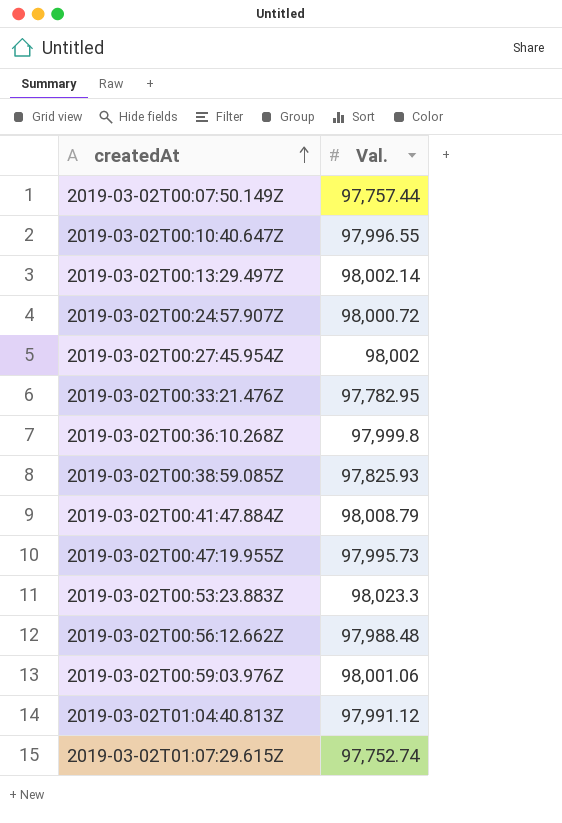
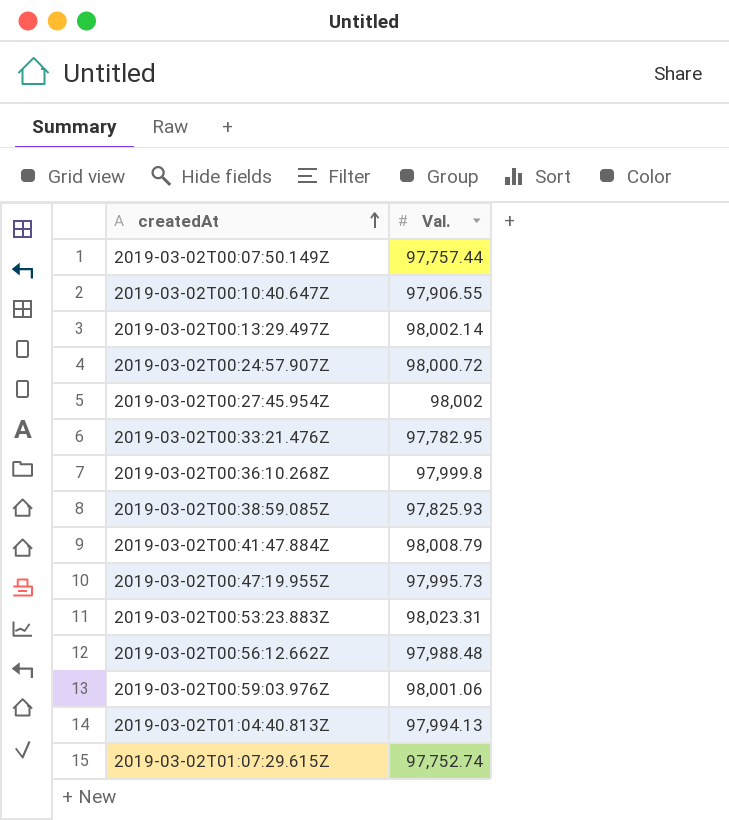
2019-03-02T00:10:40.647Z | Val.: 97,996.55 -> 97,906.55
2019-03-02T00:53:23.883Z | Val.: 98,023.3 -> 98,023.31
2019-03-02T01:04:40.813Z | Val.: 97,991.12 -> 97,994.13

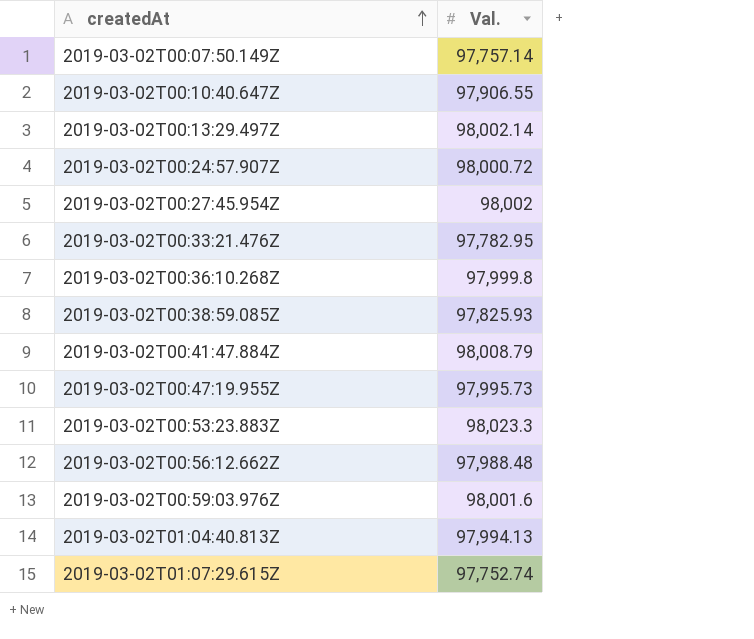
2019-03-02T00:07:50.149Z | Val.: 97,757.44 -> 97,757.14
2019-03-02T00:53:23.883Z | Val.: 98,023.31 -> 98,023.3
2019-03-02T00:59:03.976Z | Val.: 98,001.06 -> 98,001.6

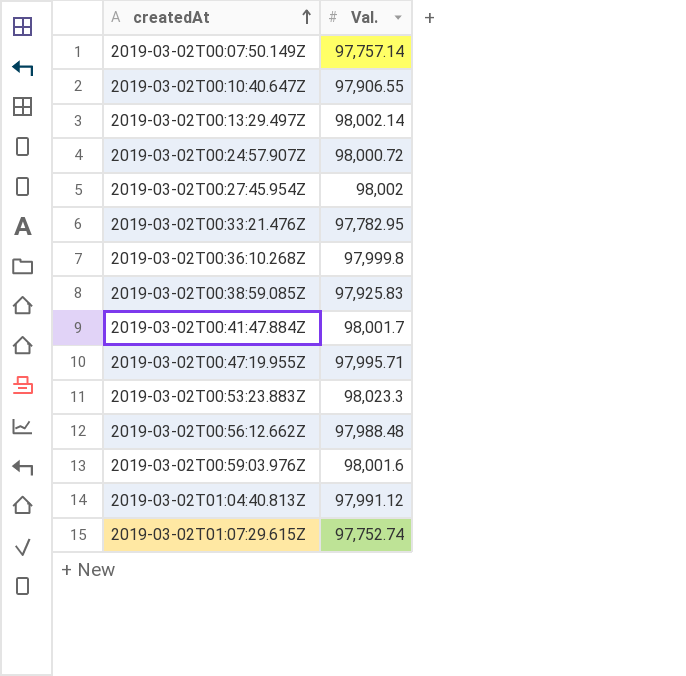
2019-03-02T00:38:59.085Z | Val.: 97,825.93 -> 97,925.83
2019-03-02T00:41:47.884Z | Val.: 98,008.79 -> 98,001.7
2019-03-02T00:47:19.955Z | Val.: 97,995.73 -> 97,995.71
2019-03-02T01:04:40.813Z | Val.: 97,994.13 -> 97,991.12

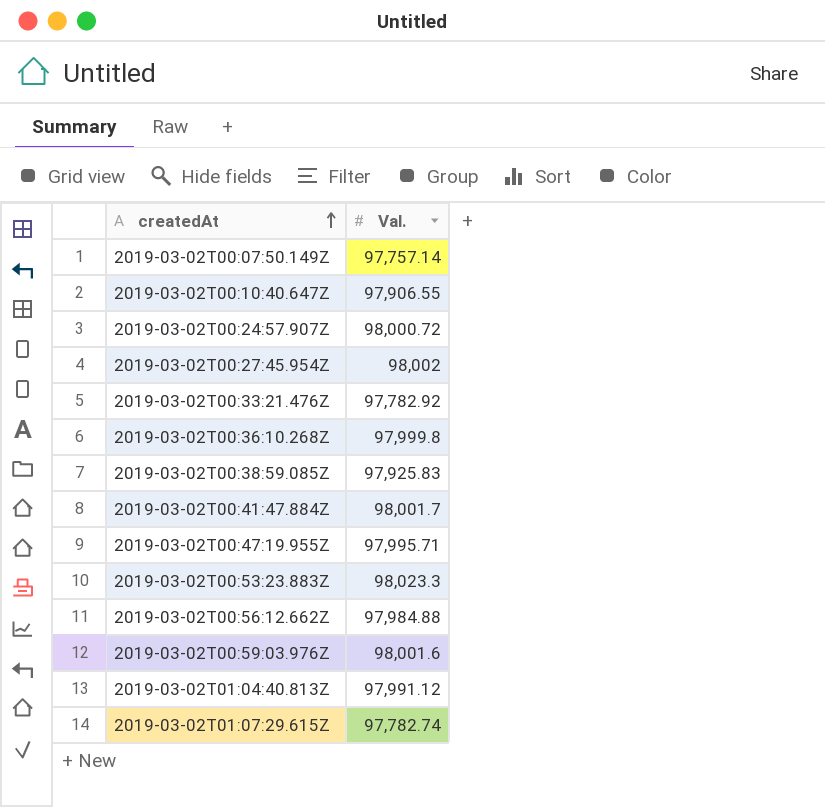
row 2019-03-02T00:13:29.497Z: 98,002.14 -> none
2019-03-02T00:33:21.476Z | Val.: 97,782.95 -> 97,782.92
2019-03-02T00:56:12.662Z | Val.: 97,988.48 -> 97,984.88
2019-03-02T01:07:29.615Z | Val.: 97,752.74 -> 97,782.74

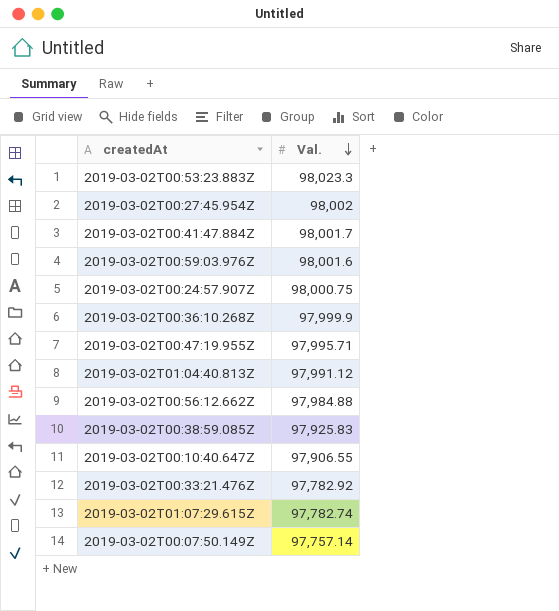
row order: createdAt ascending -> Val. descending
2019-03-02T00:24:57.907Z | Val.: 98,000.72 -> 98,000.75
2019-03-02T00:36:10.268Z | Val.: 97,999.8 -> 97,999.9

